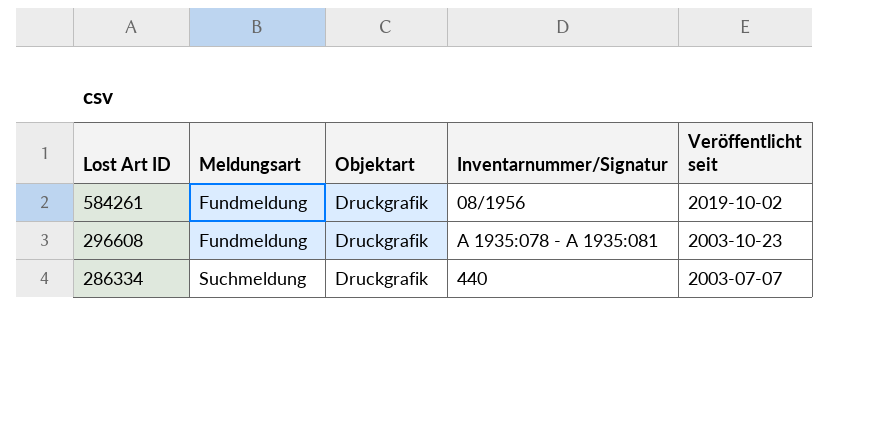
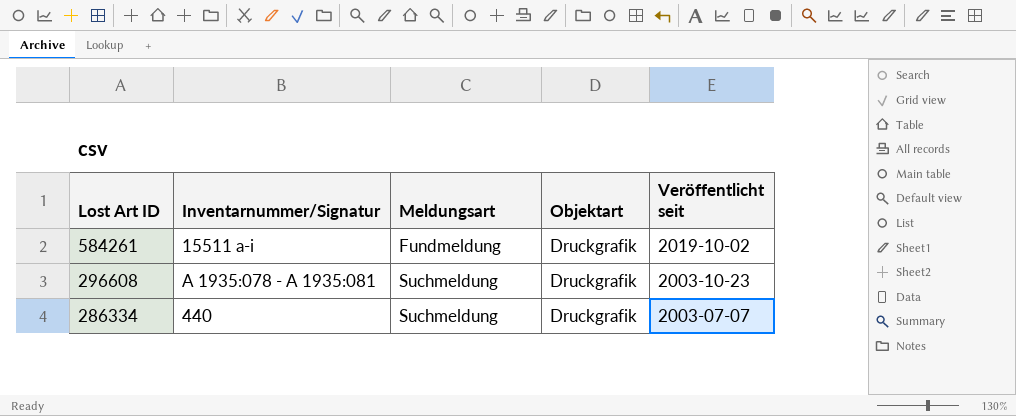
column Inventarnummer/Signatur | position: 4 -> 2
584261 | Inventarnummer/Signatur: 08/1956 -> 15511 a-i
296608 | Meldungsart: Fundmeldung -> Suchmeldung

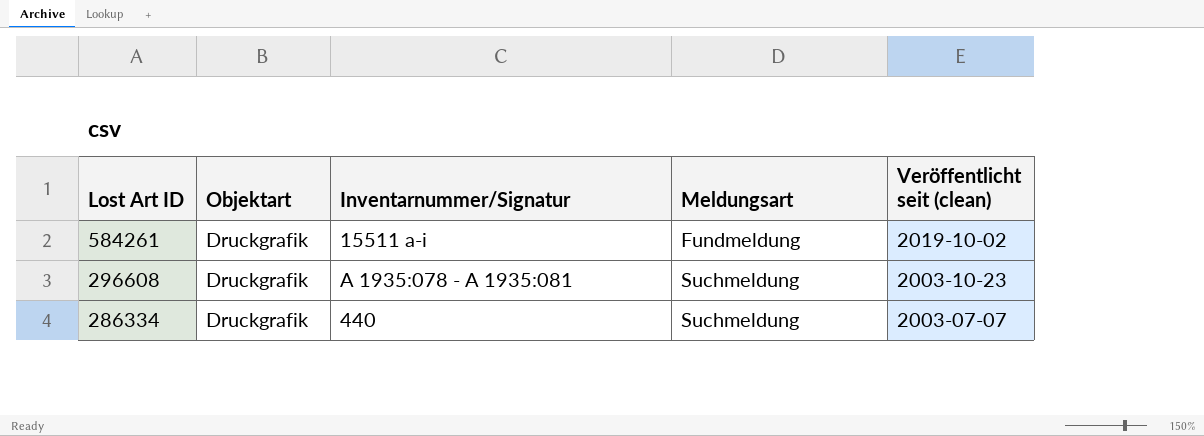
column Objektart | position: 4 -> 2
column name: Veröffentlicht seit -> Veröffentlicht seit (clean)

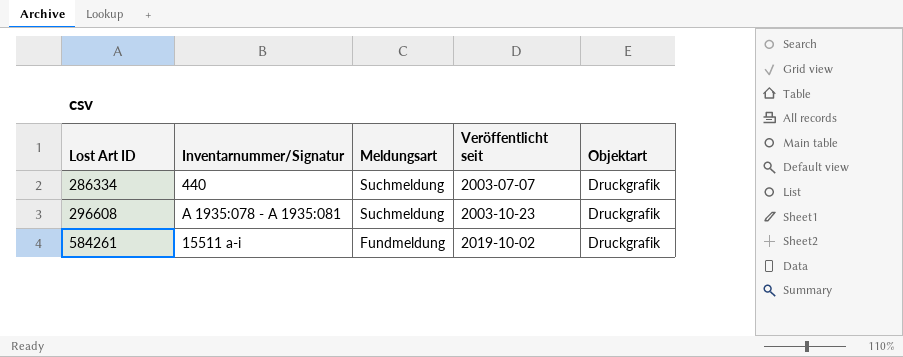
row order: Lost Art ID descending -> Lost Art ID ascending
column name: Veröffentlicht seit (clean) -> Veröffentlicht seit
column Objektart | position: 2 -> 5

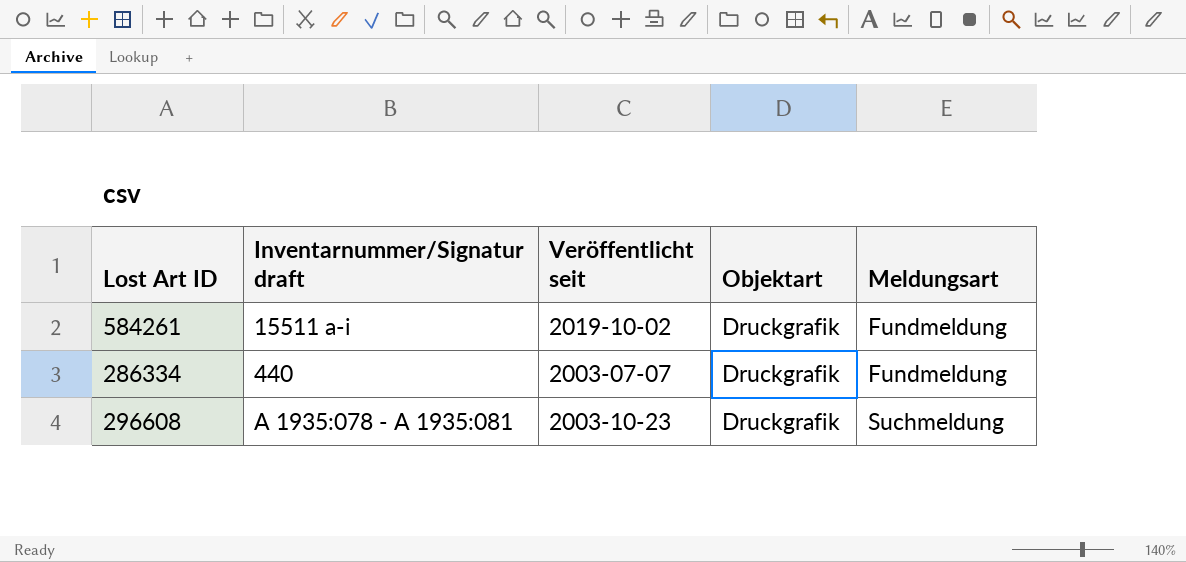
row order: Lost Art ID ascending -> Meldungsart ascending
column name: Inventarnummer/Signatur -> Inventarnummer/Signatur draft
column Meldungsart | position: 3 -> 5
286334 | Meldungsart: Suchmeldung -> Fundmeldung

